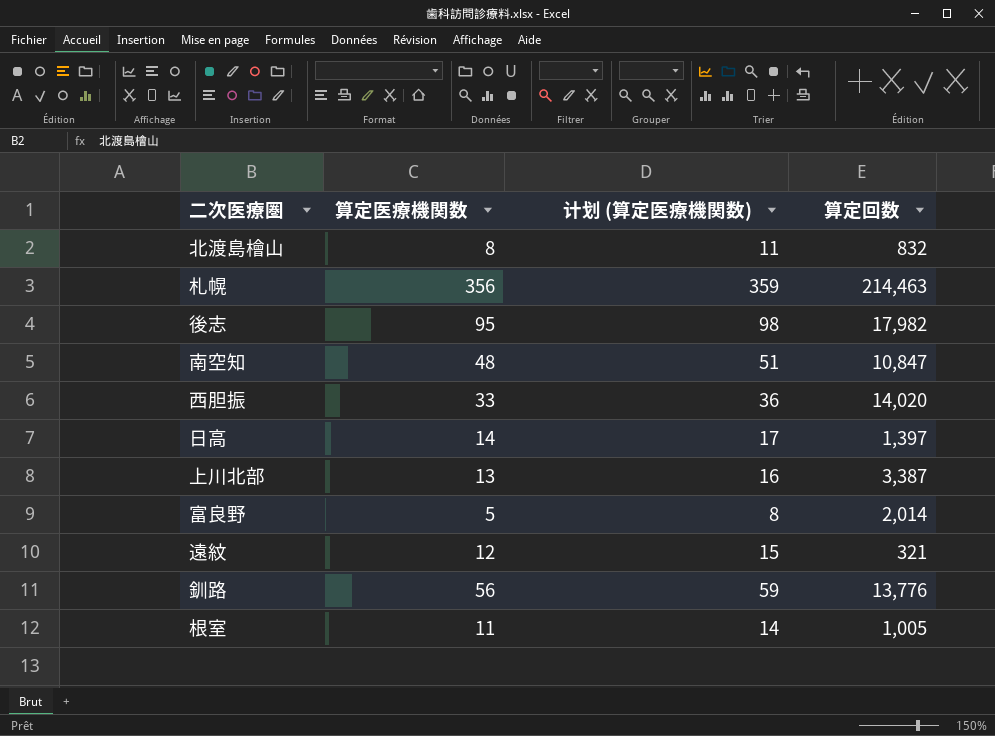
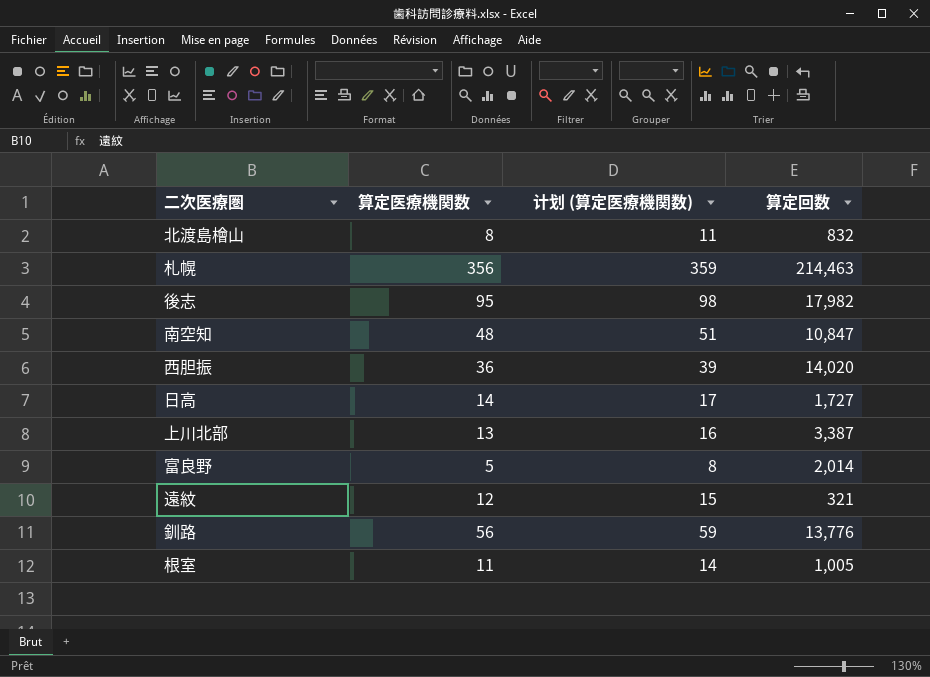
西胆振 | 算定医療機関数: 33 -> 36
西胆振 | 计划 (算定医療機関数): 36 -> 39
日高 | 算定回数: 1,397 -> 1,727

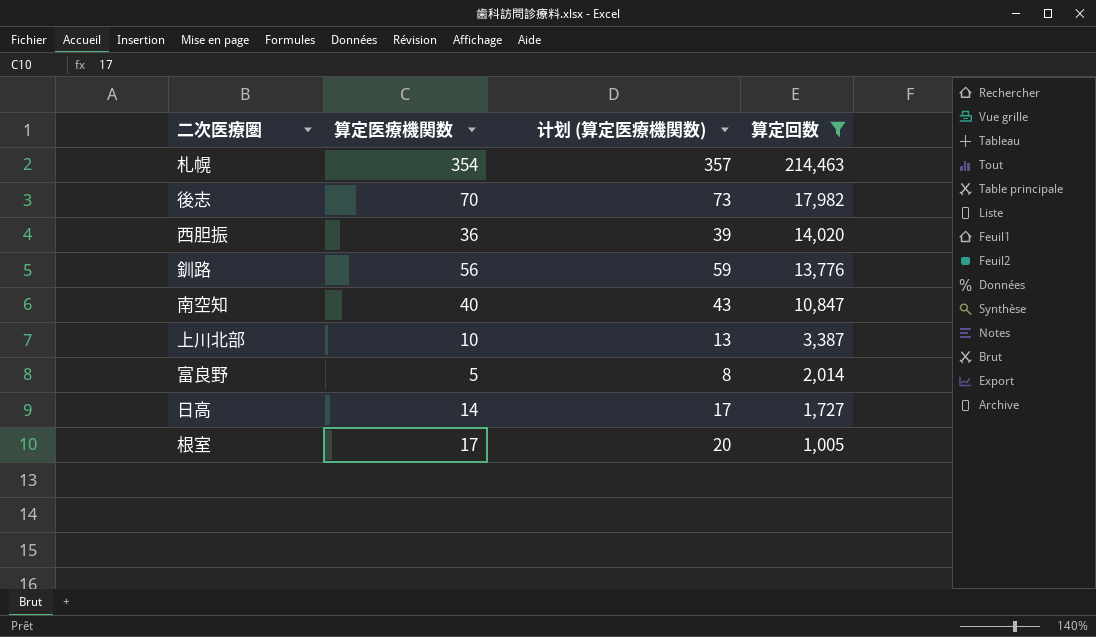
filter: none -> 算定回数 >= 1,005
row order: none -> 算定回数 descending
札幌 | 算定医療機関数: 356 -> 354
札幌 | 计划 (算定医療機関数): 359 -> 357
後志 | 算定医療機関数: 95 -> 70
後志 | 计划 (算定医療機関数): 98 -> 73
南空知 | 算定医療機関数: 48 -> 40
南空知 | 计划 (算定医療機関数): 51 -> 43
上川北部 | 算定医療機関数: 13 -> 10
上川北部 | 计划 (算定医療機関数): 16 -> 13
根室 | 算定医療機関数: 11 -> 17
根室 | 计划 (算定医療機関数): 14 -> 20

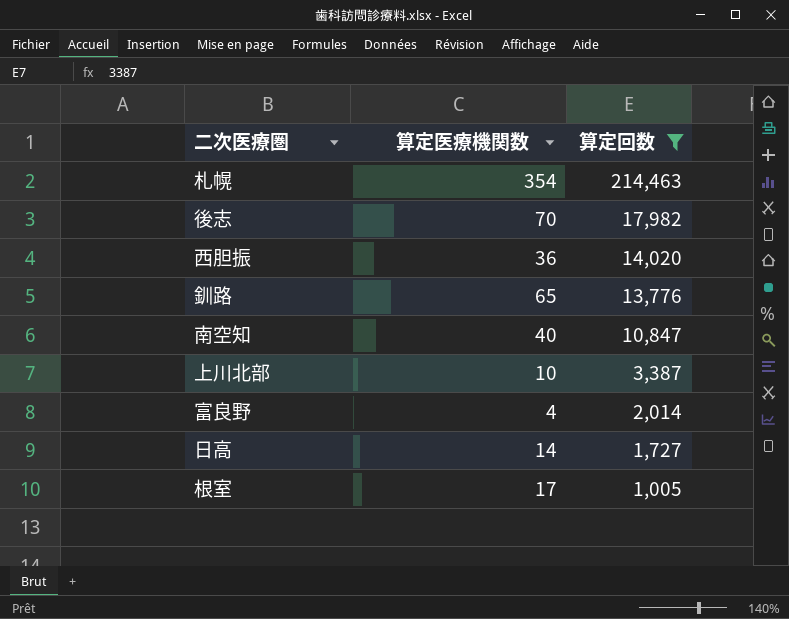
column 计划 (算定医療機関数) | formula: [算定医療機関数] + 3 -> none
釧路 | 算定医療機関数: 56 -> 65
富良野 | 算定医療機関数: 5 -> 4

